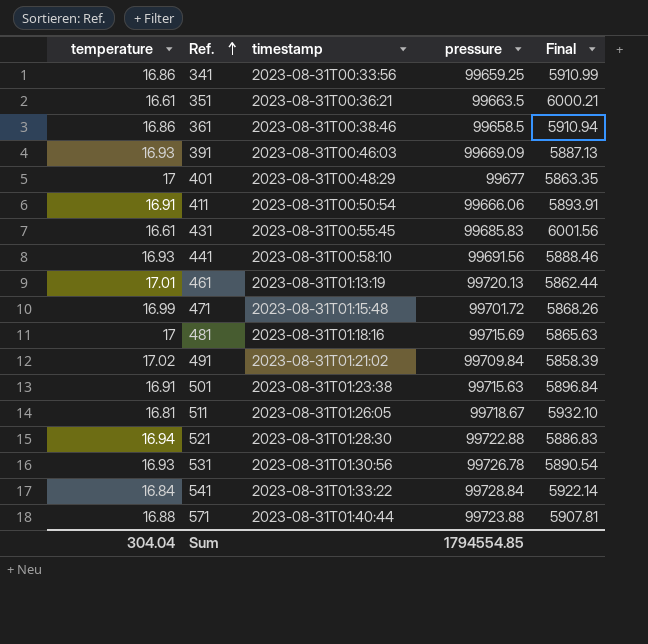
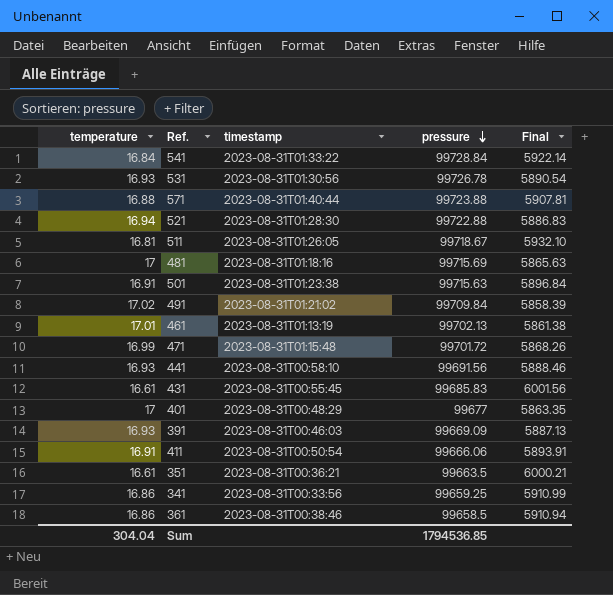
row order: Ref. ascending -> pressure descending
461 | pressure: 99720.13 -> 99702.13
461 | Final: 5862.44 -> 5861.38
Sum | pressure: 1794554.85 -> 1794536.85

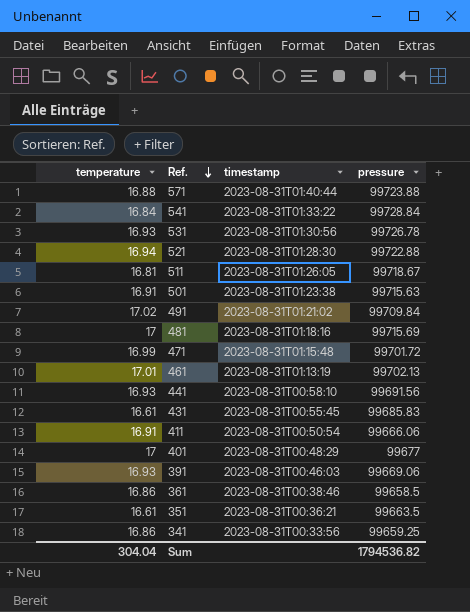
row order: pressure descending -> Ref. descending
column Final | formula: [pressure] / [temperature] -> none
391 | pressure: 99669.09 -> 99669.06
Sum | pressure: 1794536.85 -> 1794536.82

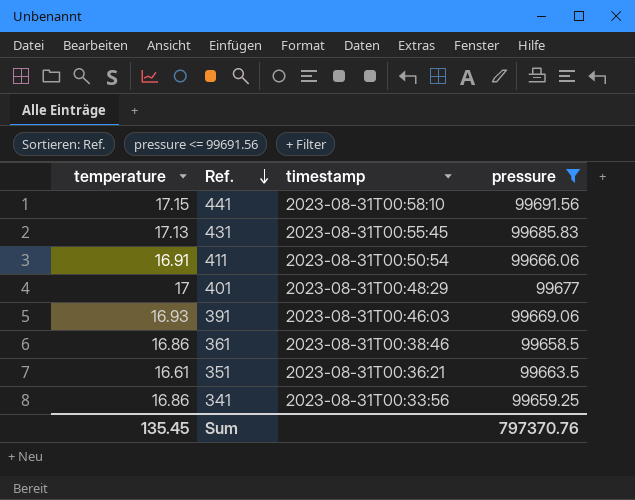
filter: none -> pressure <= 99691.56
441 | temperature: 16.93 -> 17.15
431 | temperature: 16.61 -> 17.13
Sum | temperature: 304.04 -> 135.45
Sum | pressure: 1794536.82 -> 797370.76

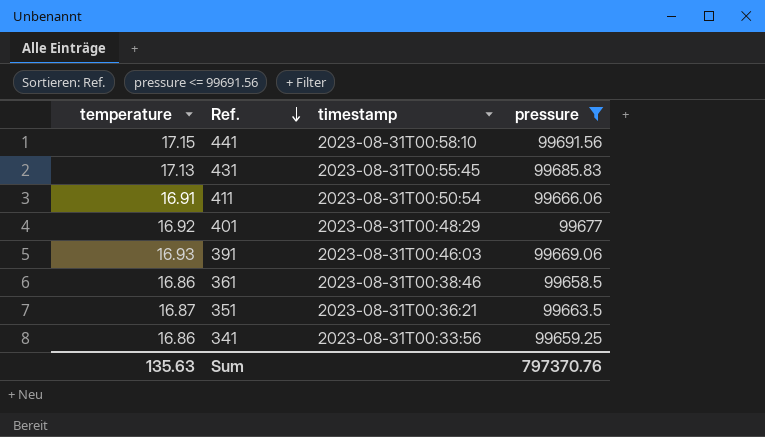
401 | temperature: 17 -> 16.92
351 | temperature: 16.61 -> 16.87
Sum | temperature: 135.45 -> 135.63

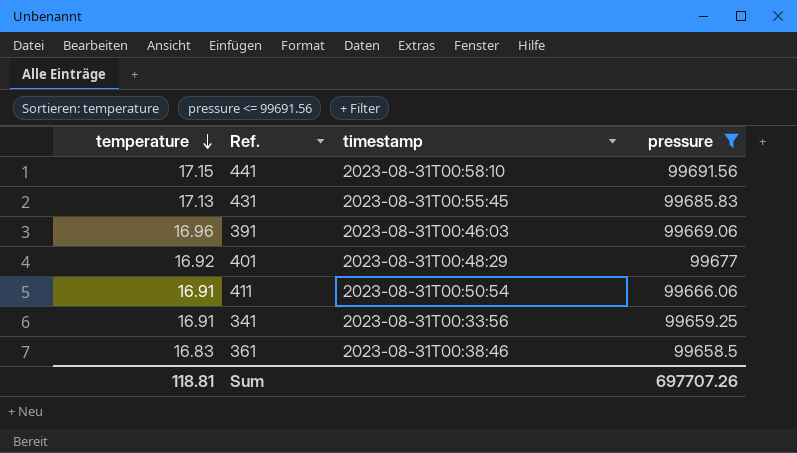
row order: Ref. descending -> temperature descending
row 351: 16.87 | 2023-08-31T00:36:21 | 99663.5 -> none
391 | temperature: 16.93 -> 16.96
341 | temperature: 16.86 -> 16.91
361 | temperature: 16.86 -> 16.83
Sum | temperature: 135.63 -> 118.81
Sum | pressure: 797370.76 -> 697707.26

